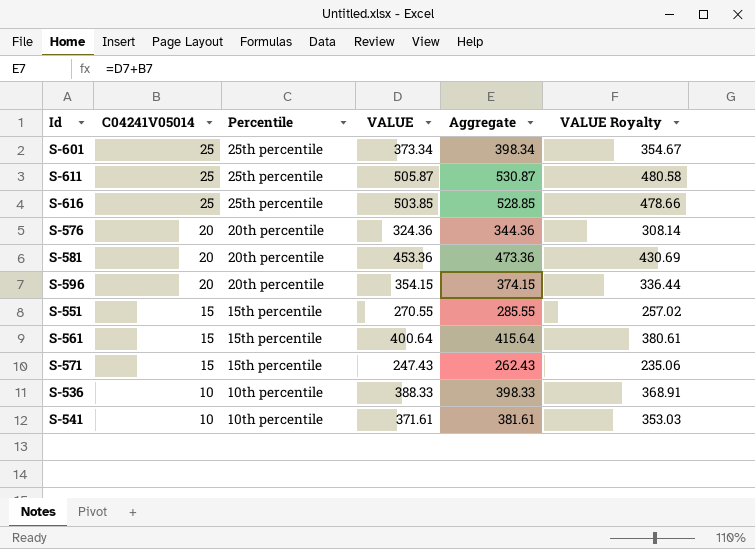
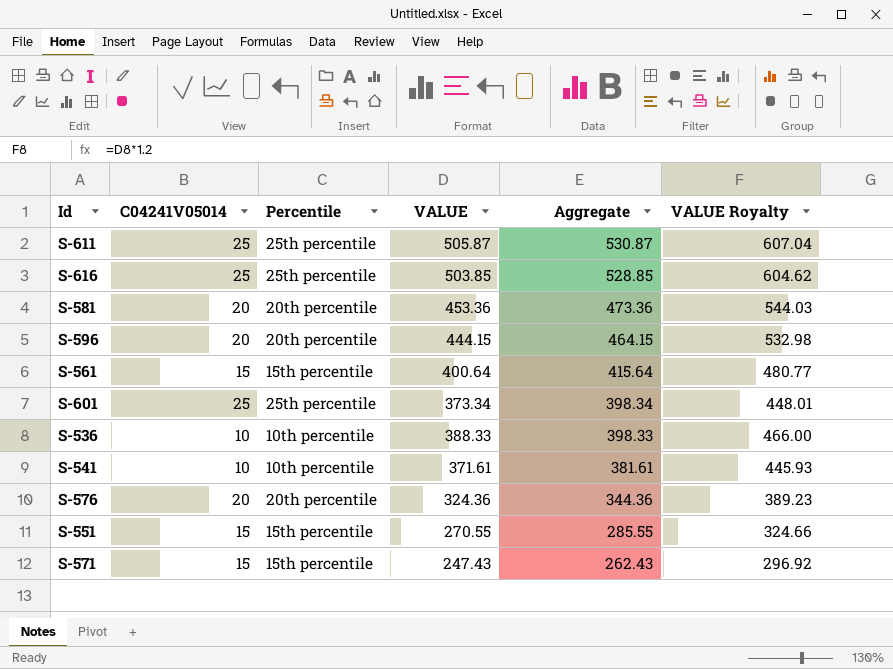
row order: C04241V05014 descending -> Aggregate descending
column VALUE Royalty | formula: [VALUE] * 0.95 -> [VALUE] * 1.2
S-596 | VALUE: 354.15 -> 444.15
S-596 | Aggregate: 374.15 -> 464.15

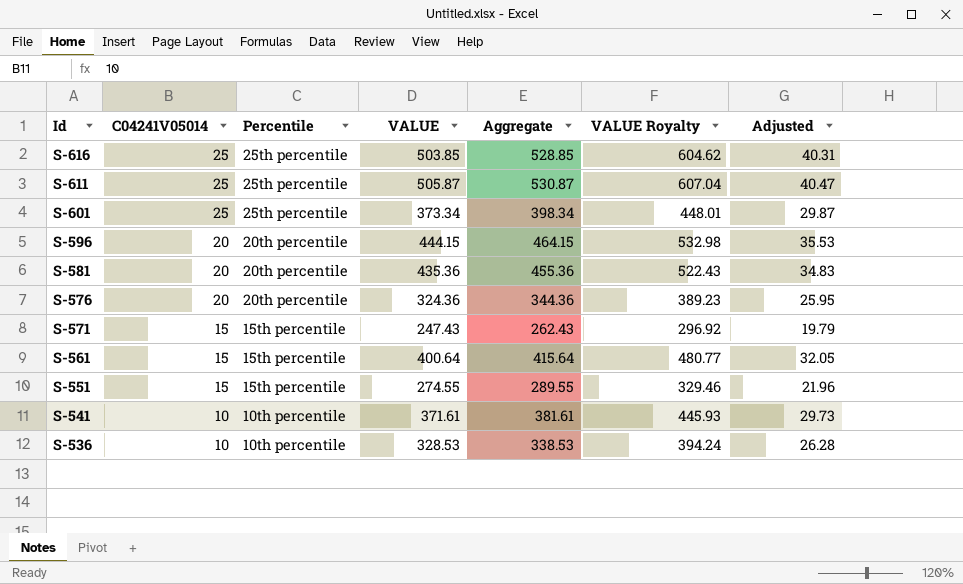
row order: Aggregate descending -> Id descending
column Adjusted | formula: none -> [VALUE] * 0.08
S-581 | VALUE: 453.36 -> 435.36
S-581 | Aggregate: 473.36 -> 455.36
S-581 | VALUE Royalty: 544.03 -> 522.43
S-551 | VALUE: 270.55 -> 274.55
S-551 | Aggregate: 285.55 -> 289.55
S-551 | VALUE Royalty: 324.66 -> 329.46
S-536 | VALUE: 388.33 -> 328.53
S-536 | Aggregate: 398.33 -> 338.53
S-536 | VALUE Royalty: 466.00 -> 394.24

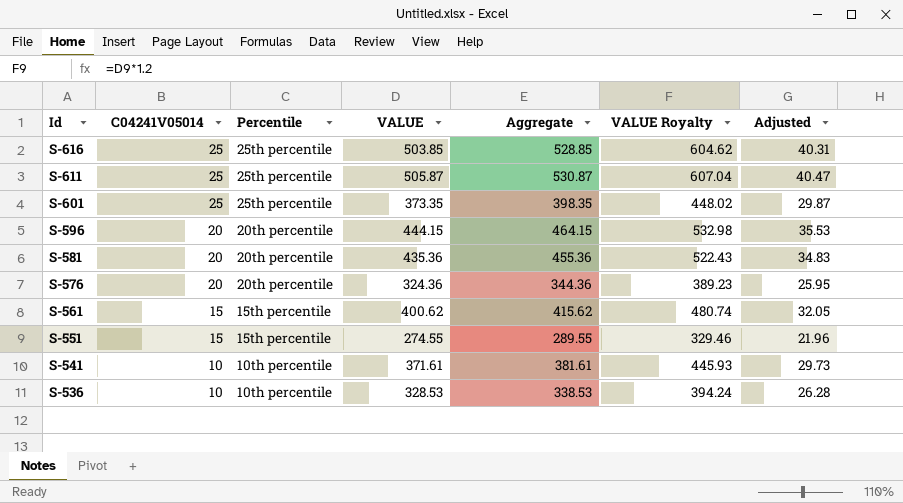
row S-571: 15 | 15th percentile | 247.43 | 262.43 | 296.92 | 19.79 -> none
S-601 | VALUE: 373.34 -> 373.35
S-601 | Aggregate: 398.34 -> 398.35
S-601 | VALUE Royalty: 448.01 -> 448.02
S-561 | VALUE: 400.64 -> 400.62
S-561 | Aggregate: 415.64 -> 415.62
S-561 | VALUE Royalty: 480.77 -> 480.74

